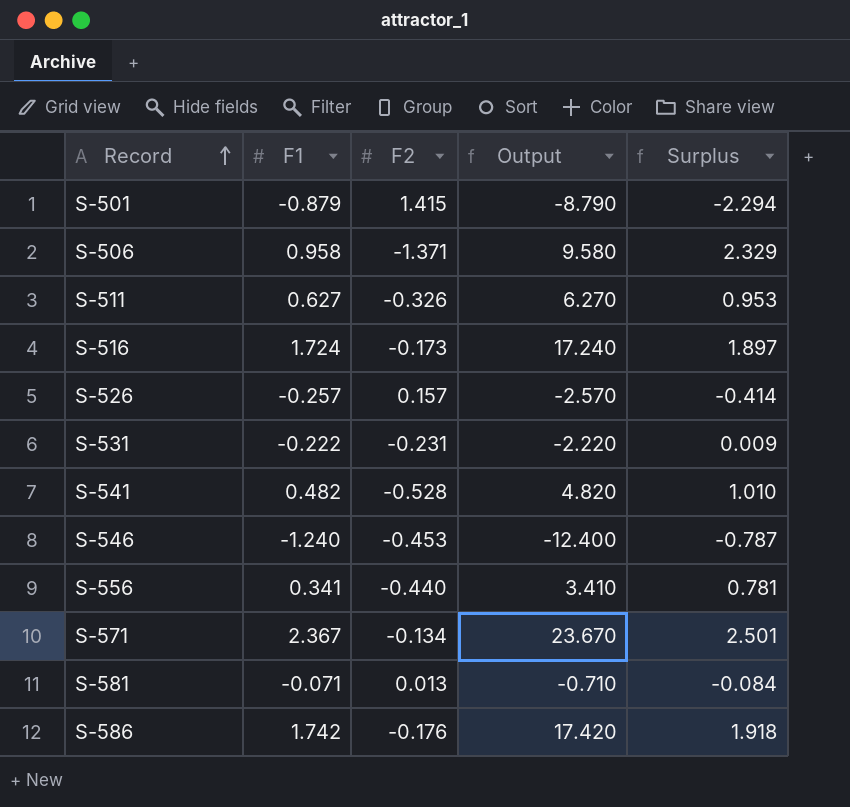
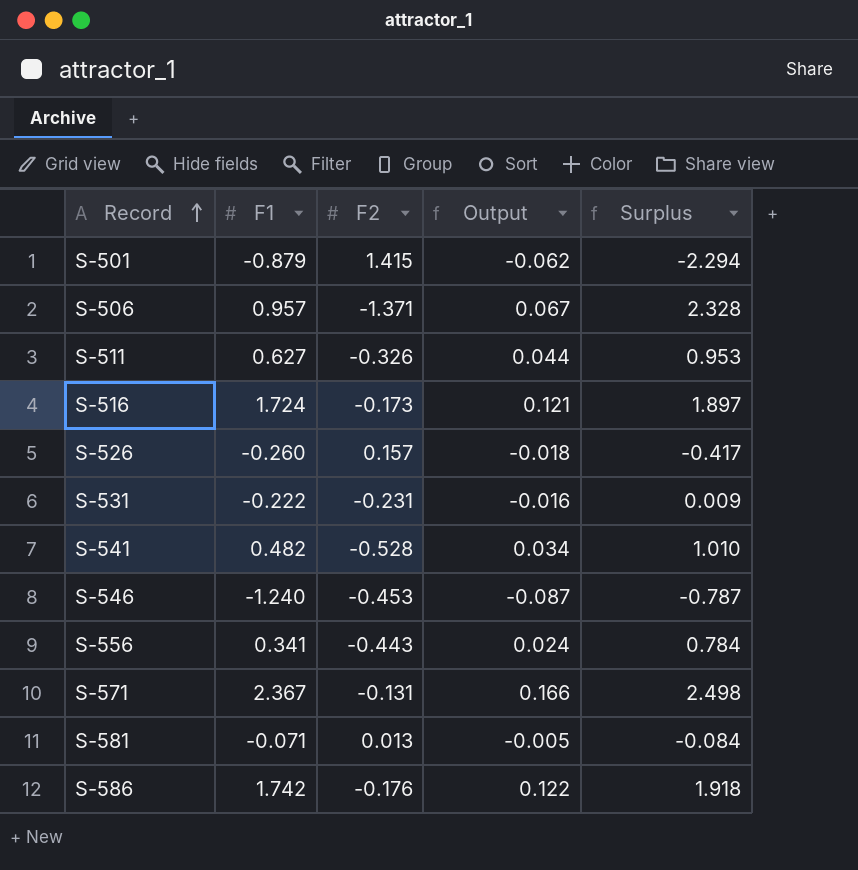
column Output | formula: [F1] * 10 -> [F1] * 0.07
S-506 | F1: 0.958 -> 0.957
S-506 | Surplus: 2.329 -> 2.328
S-526 | F1: -0.257 -> -0.260
S-526 | Surplus: -0.414 -> -0.417
S-556 | F2: -0.440 -> -0.443
S-556 | Surplus: 0.781 -> 0.784
S-571 | F2: -0.134 -> -0.131
S-571 | Surplus: 2.501 -> 2.498

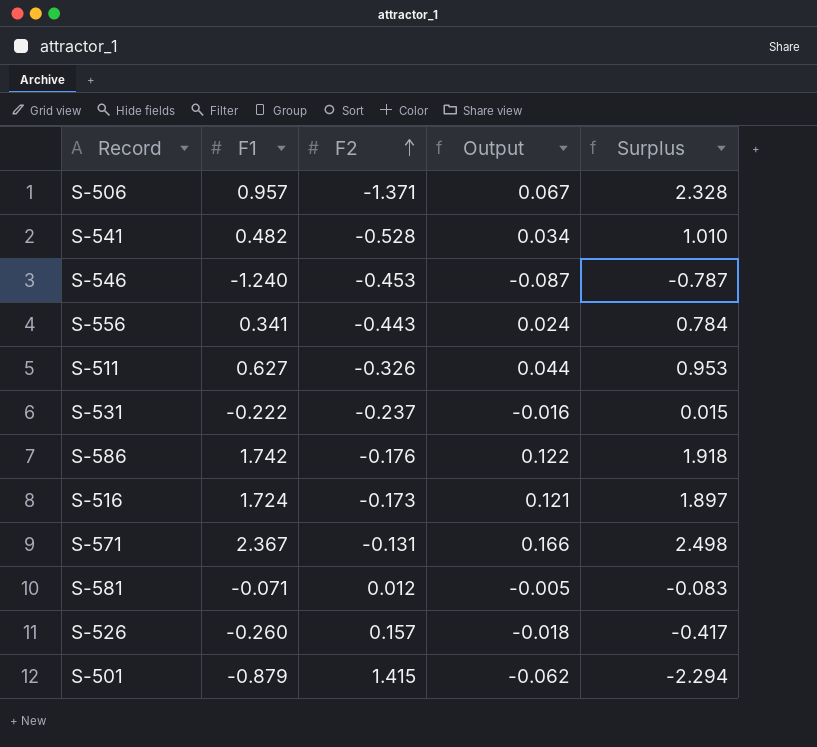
row order: Record ascending -> F2 ascending
S-531 | F2: -0.231 -> -0.237
S-531 | Surplus: 0.009 -> 0.015
S-581 | F2: 0.013 -> 0.012
S-581 | Surplus: -0.084 -> -0.083

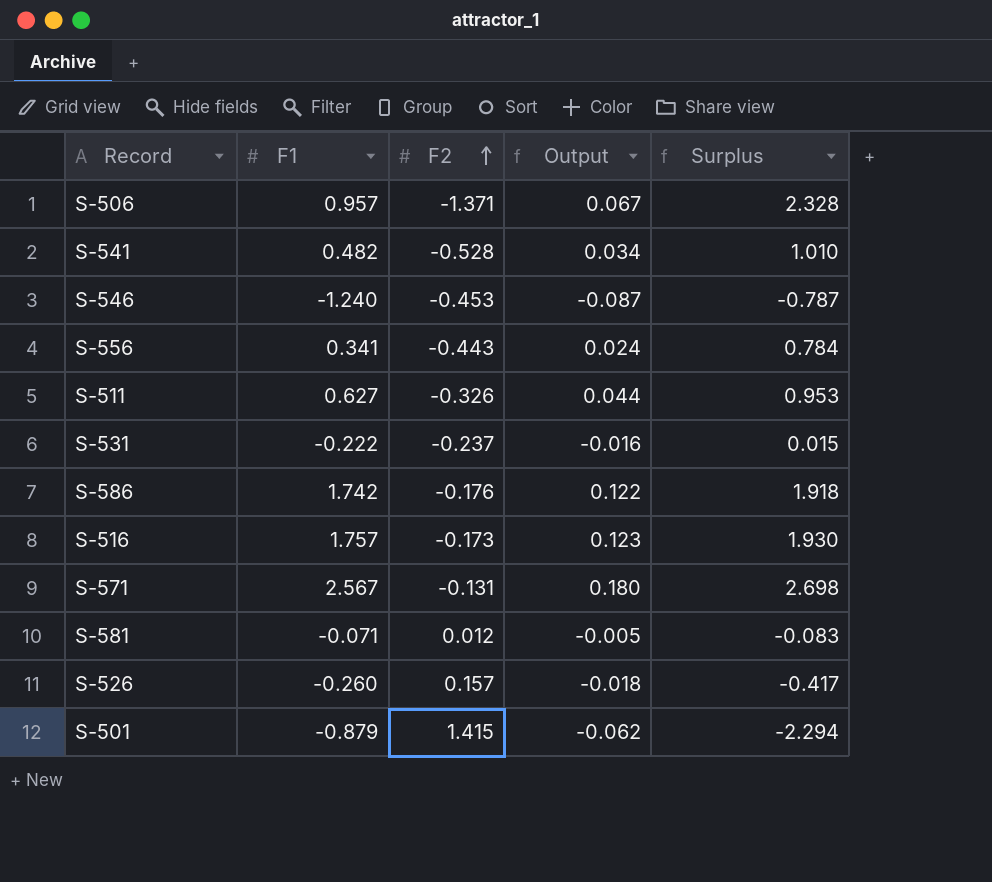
S-516 | F1: 1.724 -> 1.757
S-516 | Output: 0.121 -> 0.123
S-516 | Surplus: 1.897 -> 1.930
S-571 | F1: 2.367 -> 2.567
S-571 | Output: 0.166 -> 0.180
S-571 | Surplus: 2.498 -> 2.698

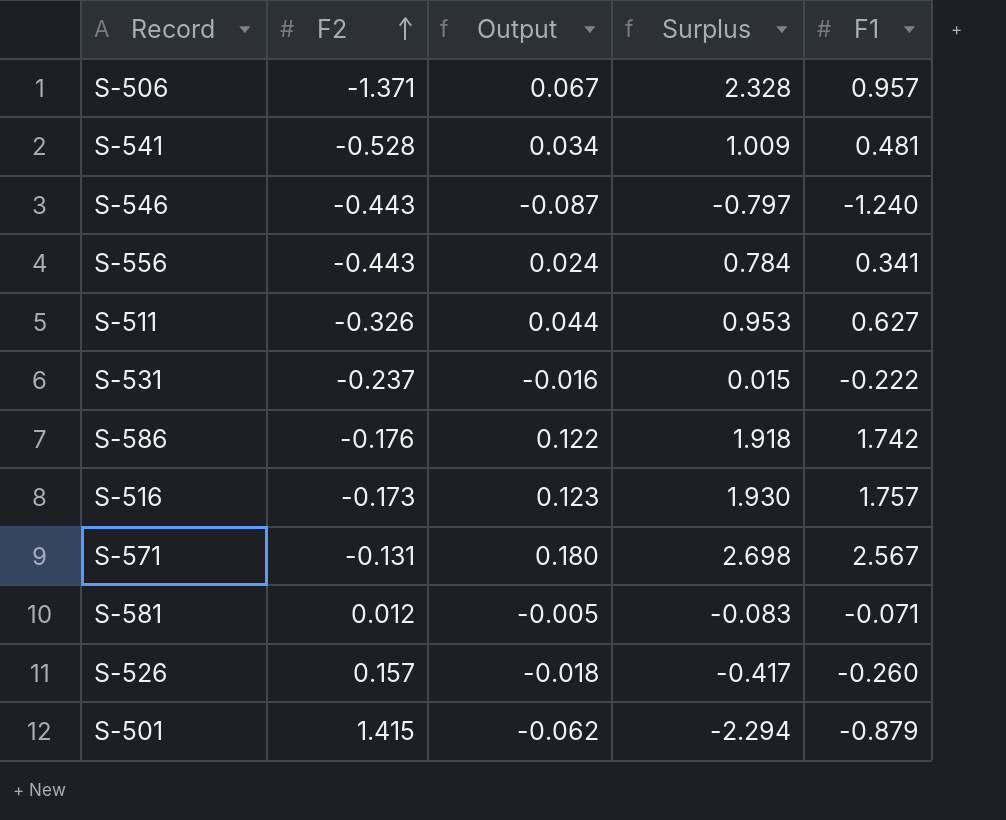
column F1 | position: 2 -> 5
S-541 | Surplus: 1.010 -> 1.009
S-541 | F1: 0.482 -> 0.481
S-546 | F2: -0.453 -> -0.443
S-546 | Surplus: -0.787 -> -0.797

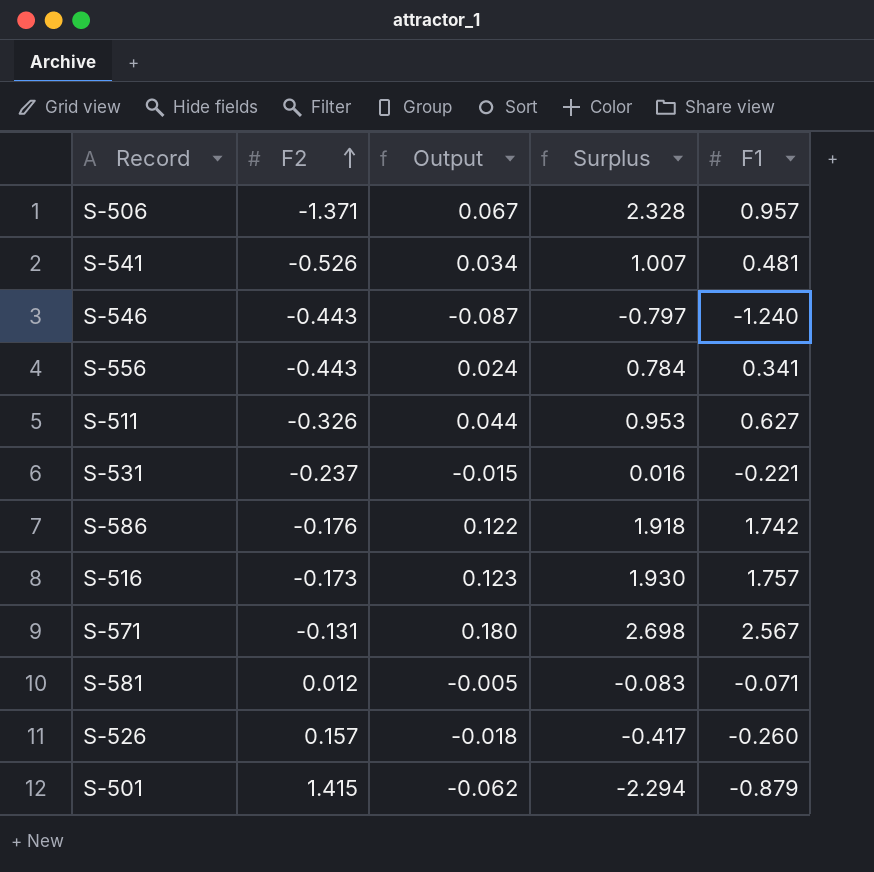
S-541 | F2: -0.528 -> -0.526
S-541 | Surplus: 1.009 -> 1.007
S-531 | Output: -0.016 -> -0.015
S-531 | Surplus: 0.015 -> 0.016
S-531 | F1: -0.222 -> -0.221

